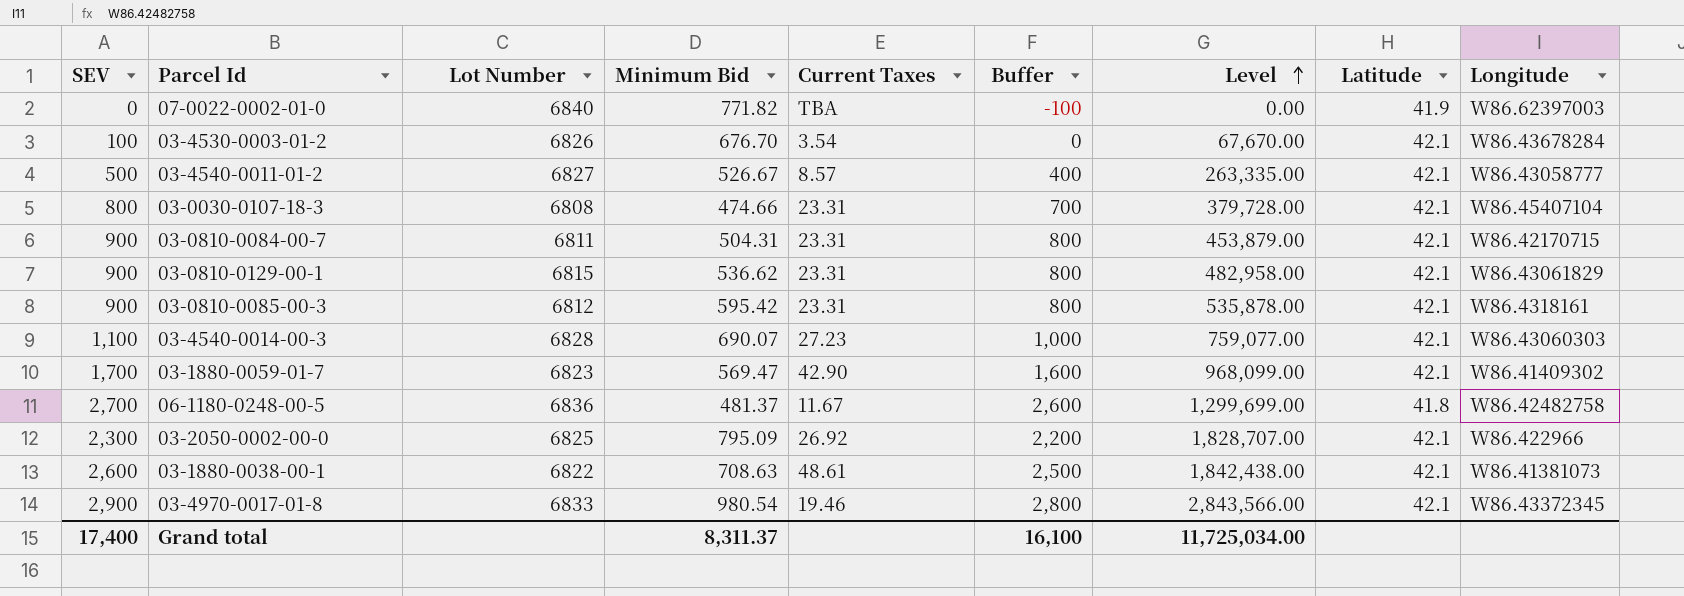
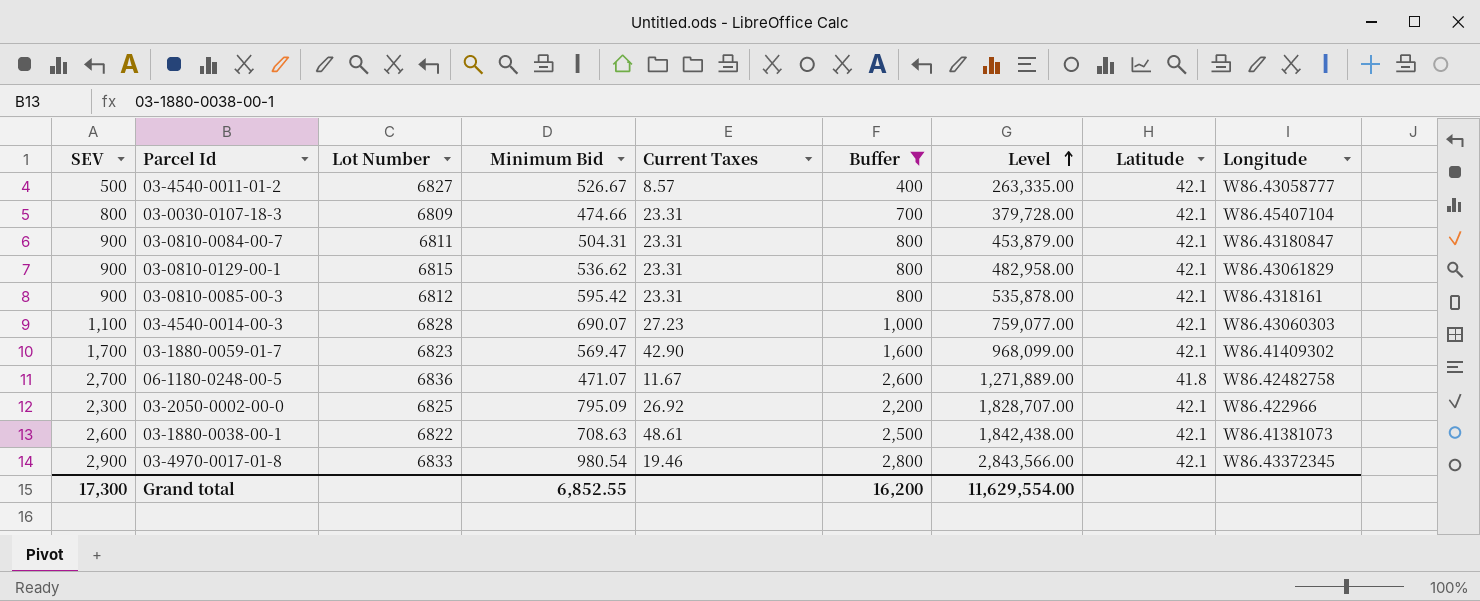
filter: none -> Buffer >= 400
03-0030-0107-18-3 | Lot Number: 6808 -> 6809
03-0810-0084-00-7 | Longitude: W86.42170715 -> W86.43180847
06-1180-0248-00-5 | Minimum Bid: 481.37 -> 471.07
06-1180-0248-00-5 | Level: 1,299,699.00 -> 1,271,889.00
Grand total | SEV: 17,400 -> 17,300
Grand total | Minimum Bid: 8,311.37 -> 6,852.55
Grand total | Buffer: 16,100 -> 16,200
Grand total | Level: 11,725,034.00 -> 11,629,554.00

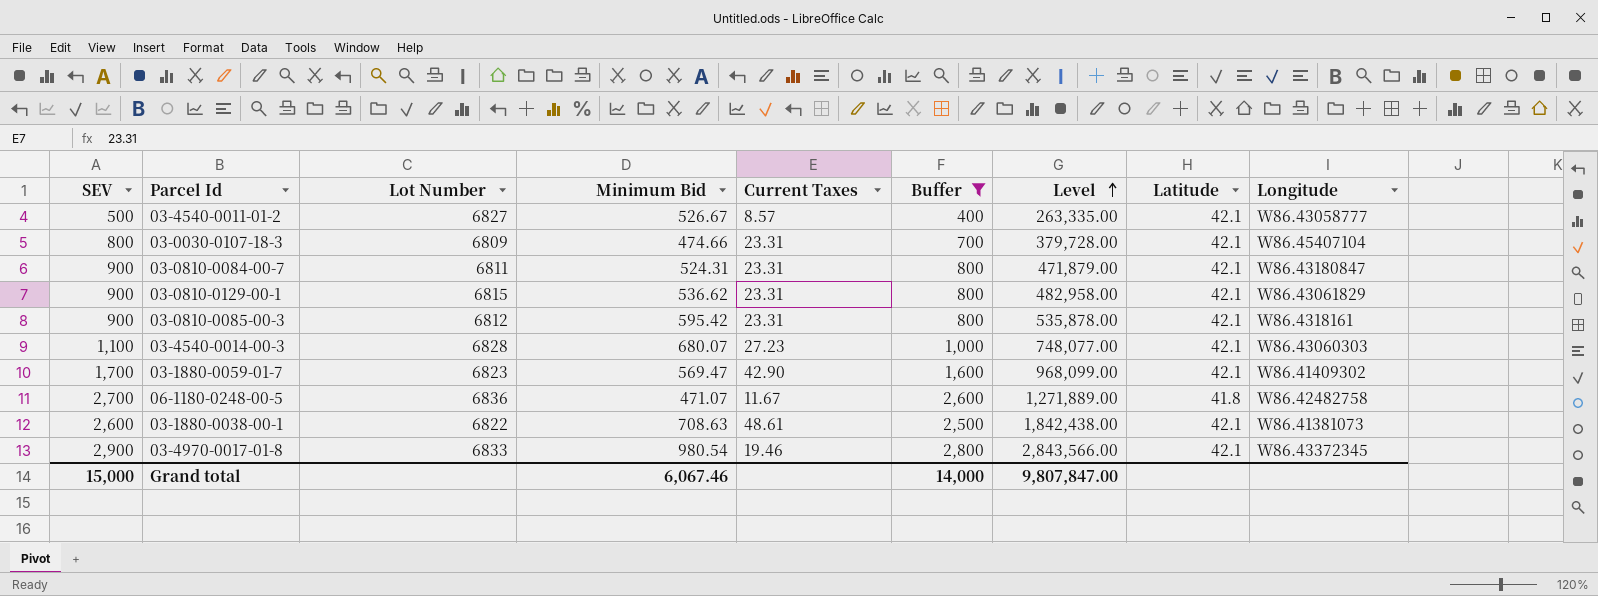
row 03-2050-0002-00-0: 2,300 | 6825 | 795.09 | 26.92 | 2,200 | 1,828,707.00 | 42.1 | W86.422966 -> none
03-0810-0084-00-7 | Minimum Bid: 504.31 -> 524.31
03-0810-0084-00-7 | Level: 453,879.00 -> 471,879.00
03-4540-0014-00-3 | Minimum Bid: 690.07 -> 680.07
03-4540-0014-00-3 | Level: 759,077.00 -> 748,077.00
Grand total | SEV: 17,300 -> 15,000
Grand total | Minimum Bid: 6,852.55 -> 6,067.46
Grand total | Buffer: 16,200 -> 14,000
Grand total | Level: 11,629,554.00 -> 9,807,847.00

